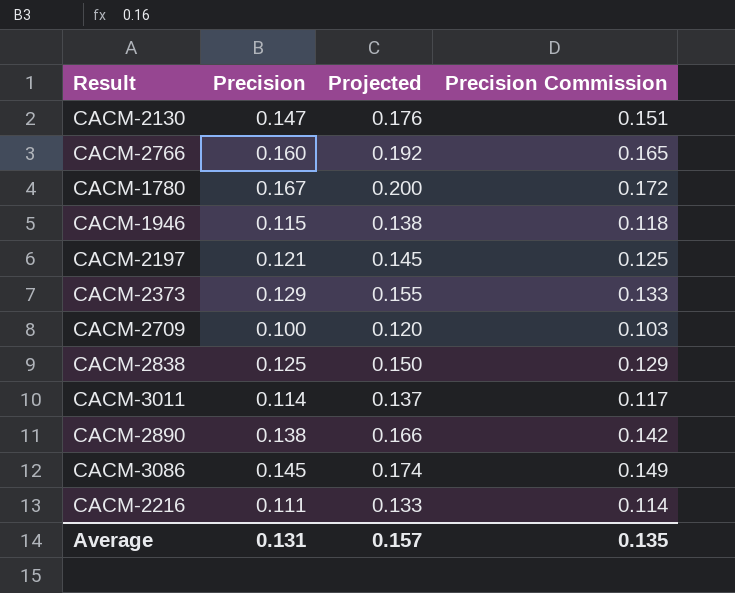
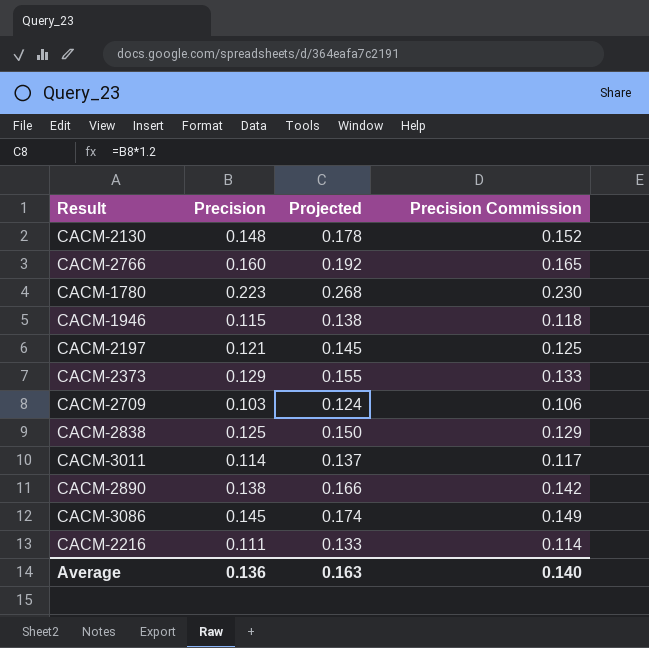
CACM-2130 | Precision: 0.147 -> 0.148
CACM-2130 | Projected: 0.176 -> 0.178
CACM-2130 | Precision Commission: 0.151 -> 0.152
CACM-1780 | Precision: 0.167 -> 0.223
CACM-1780 | Projected: 0.200 -> 0.268
CACM-1780 | Precision Commission: 0.172 -> 0.230
CACM-2709 | Precision: 0.100 -> 0.103
CACM-2709 | Projected: 0.120 -> 0.124
CACM-2709 | Precision Commission: 0.103 -> 0.106
Average | Precision: 0.131 -> 0.136
Average | Projected: 0.157 -> 0.163
Average | Precision Commission: 0.135 -> 0.140

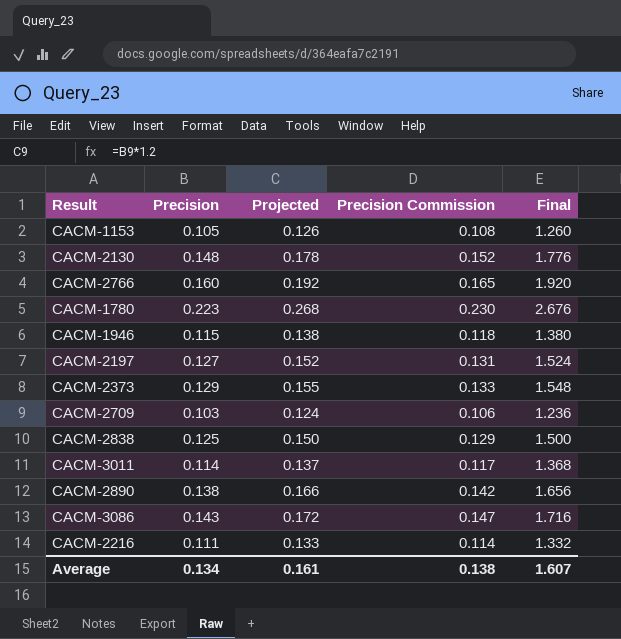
column Final | formula: none -> [Precision] * 12
row CACM-1153: none -> 0.105 | 0.126 | 0.108 | 1.260
CACM-2197 | Precision: 0.121 -> 0.127
CACM-2197 | Projected: 0.145 -> 0.152
CACM-2197 | Precision Commission: 0.125 -> 0.131
CACM-3086 | Precision: 0.145 -> 0.143
CACM-3086 | Projected: 0.174 -> 0.172
CACM-3086 | Precision Commission: 0.149 -> 0.147
Average | Precision: 0.136 -> 0.134
Average | Projected: 0.163 -> 0.161
Average | Precision Commission: 0.140 -> 0.138

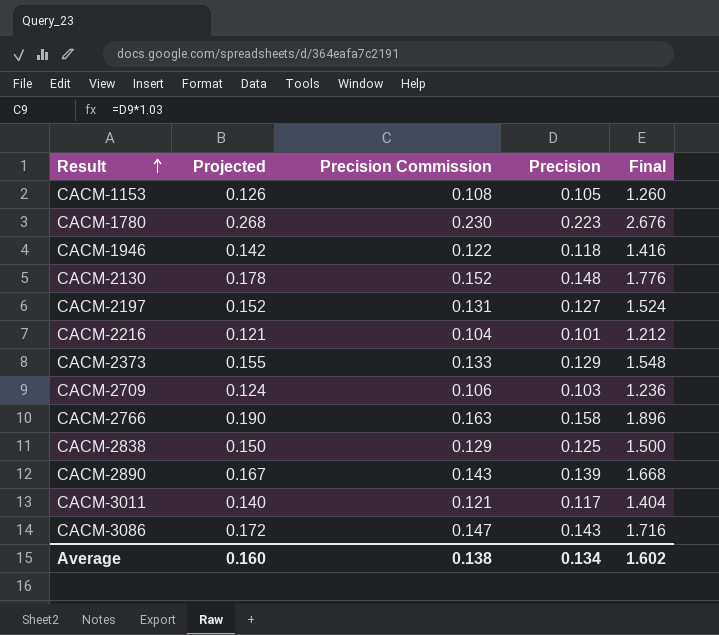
row order: none -> Result ascending
column Precision | position: 2 -> 4
CACM-1946 | Projected: 0.138 -> 0.142
CACM-1946 | Precision Commission: 0.118 -> 0.122
CACM-1946 | Precision: 0.115 -> 0.118
CACM-1946 | Final: 1.380 -> 1.416
CACM-2216 | Projected: 0.133 -> 0.121
CACM-2216 | Precision Commission: 0.114 -> 0.104
CACM-2216 | Precision: 0.111 -> 0.101
CACM-2216 | Final: 1.332 -> 1.212
CACM-2766 | Projected: 0.192 -> 0.190
CACM-2766 | Precision Commission: 0.165 -> 0.163
CACM-2766 | Precision: 0.160 -> 0.158
CACM-2766 | Final: 1.920 -> 1.896
CACM-2890 | Projected: 0.166 -> 0.167
CACM-2890 | Precision Commission: 0.142 -> 0.143
CACM-2890 | Precision: 0.138 -> 0.139
CACM-2890 | Final: 1.656 -> 1.668
CACM-3011 | Projected: 0.137 -> 0.140
CACM-3011 | Precision Commission: 0.117 -> 0.121
CACM-3011 | Precision: 0.114 -> 0.117
CACM-3011 | Final: 1.368 -> 1.404
Average | Projected: 0.161 -> 0.160
Average | Final: 1.607 -> 1.602

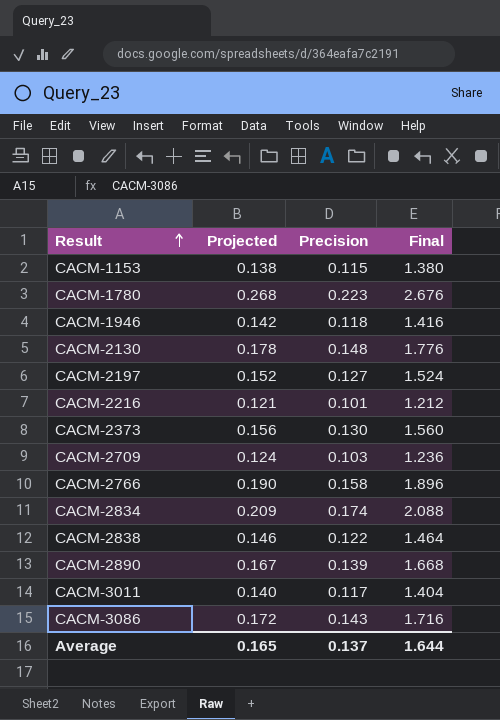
column Precision Commission | formula: [Precision] * 1.03 -> none
CACM-1153 | Projected: 0.126 -> 0.138
CACM-1153 | Precision: 0.105 -> 0.115
CACM-1153 | Final: 1.260 -> 1.380
CACM-2373 | Projected: 0.155 -> 0.156
CACM-2373 | Precision: 0.129 -> 0.130
CACM-2373 | Final: 1.548 -> 1.560
row CACM-2834: none -> 0.209 | 0.174 | 2.088
CACM-2838 | Projected: 0.150 -> 0.146
CACM-2838 | Precision: 0.125 -> 0.122
CACM-2838 | Final: 1.500 -> 1.464
Average | Projected: 0.160 -> 0.165
Average | Precision: 0.134 -> 0.137
Average | Final: 1.602 -> 1.644

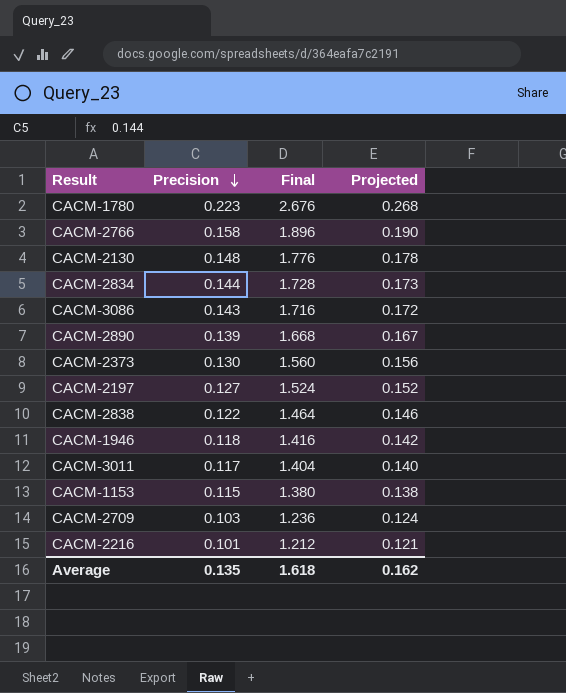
row order: Result ascending -> Precision descending
column Projected | position: 2 -> 4
CACM-2834 | Precision: 0.174 -> 0.144
CACM-2834 | Final: 2.088 -> 1.728
CACM-2834 | Projected: 0.209 -> 0.173
Average | Precision: 0.137 -> 0.135
Average | Final: 1.644 -> 1.618
Average | Projected: 0.165 -> 0.162

